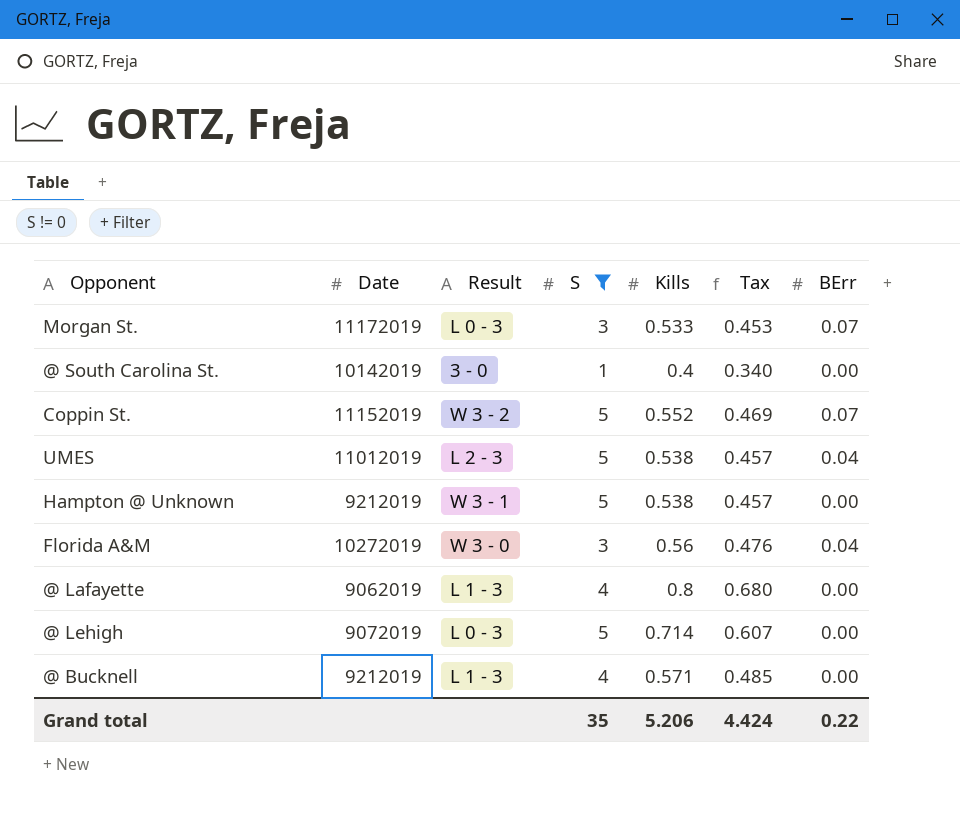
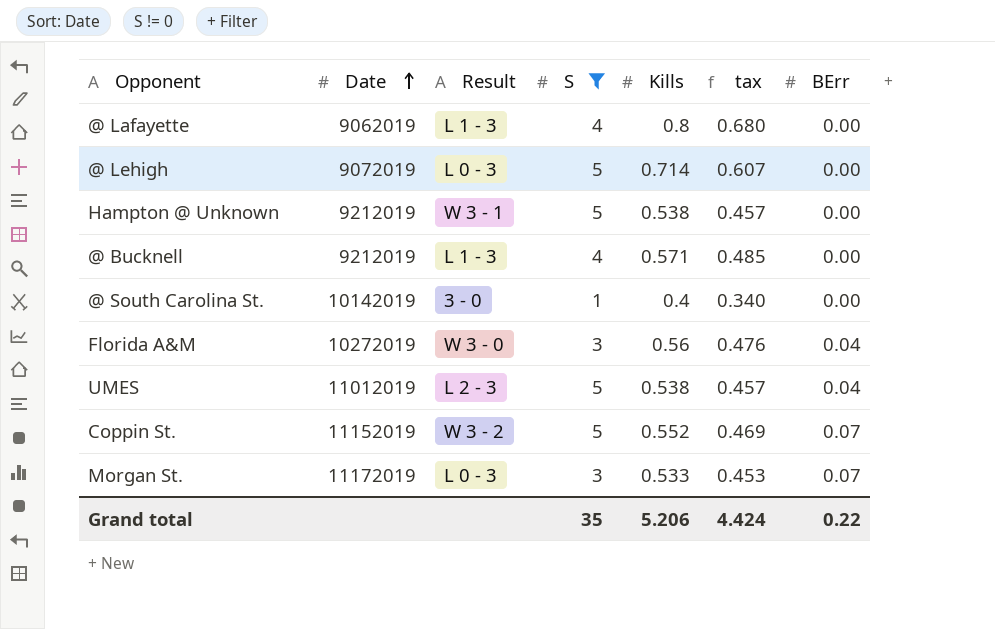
row order: none -> Date ascending
column name: Tax -> tax

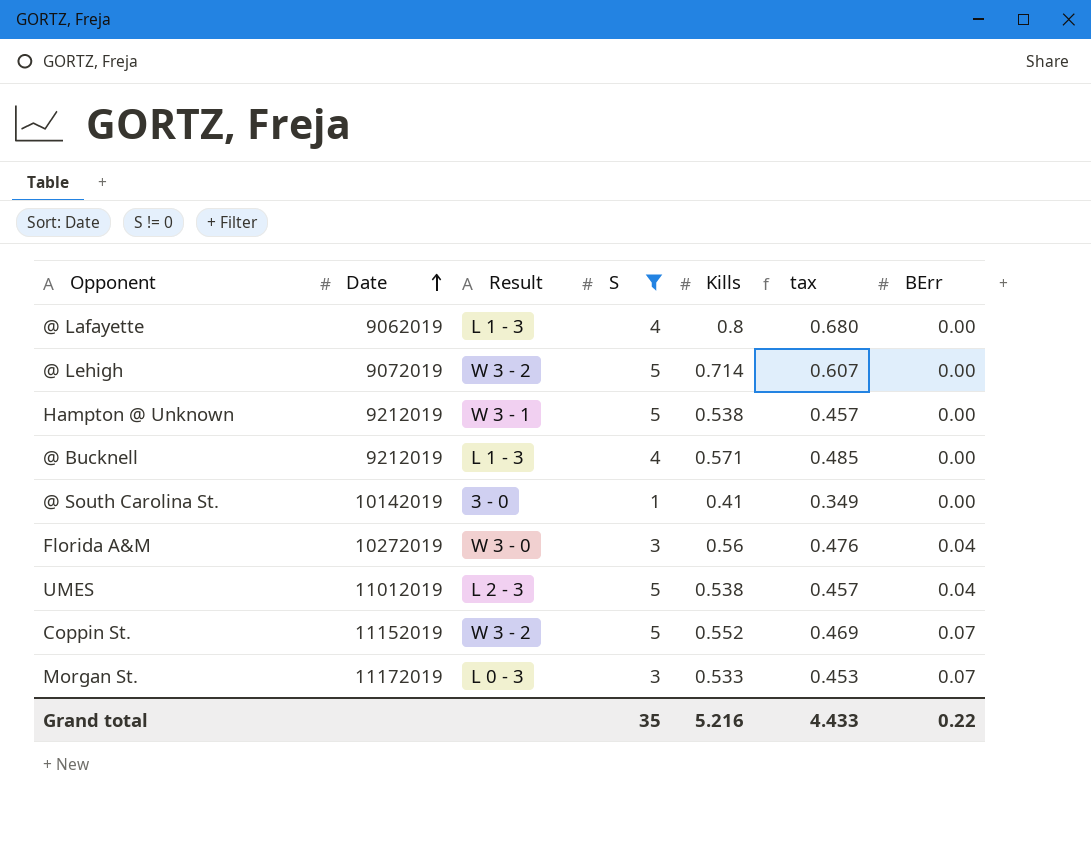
@ Lehigh | Result: L 0 - 3 -> W 3 - 2
@ South Carolina St. | Kills: 0.4 -> 0.41
@ South Carolina St. | tax: 0.340 -> 0.349
Grand total | Kills: 5.206 -> 5.216
Grand total | tax: 4.424 -> 4.433

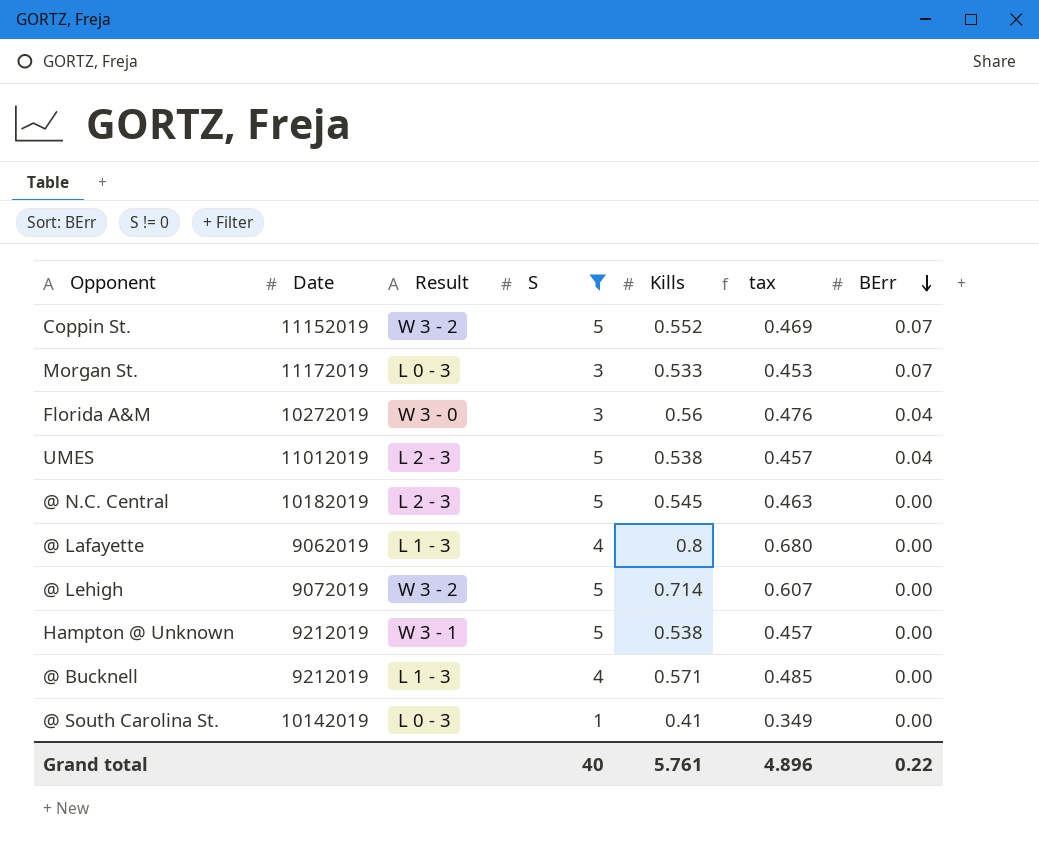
row order: Date ascending -> BErr descending
row @ N.C. Central: none -> 10182019 | L 2 - 3 | 5 | 0.545 | 0.463 | 0.00
@ South Carolina St. | Result: 3 - 0 -> L 0 - 3
Grand total | S: 35 -> 40
Grand total | Kills: 5.216 -> 5.761
Grand total | tax: 4.433 -> 4.896

